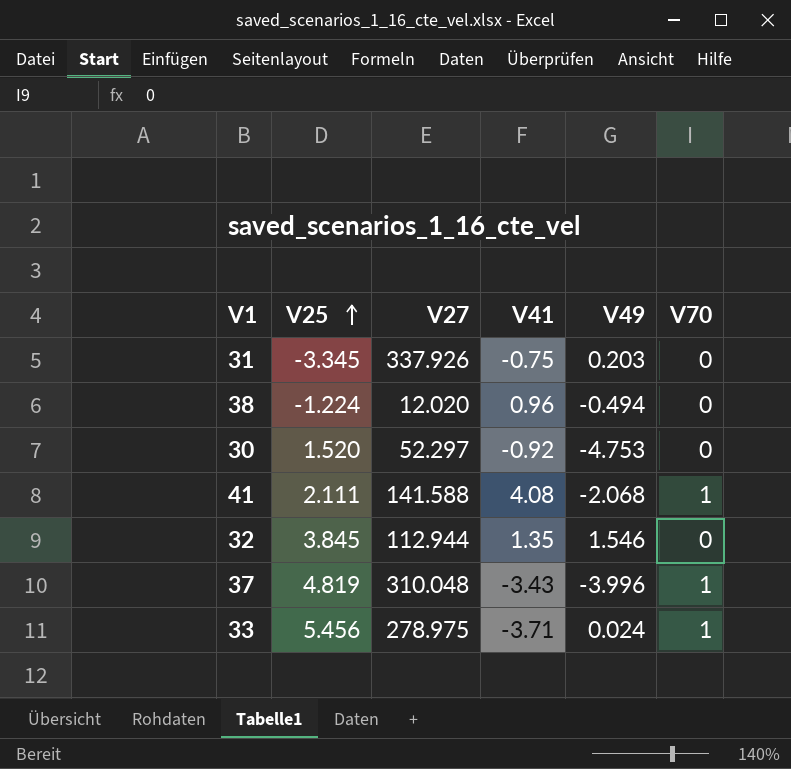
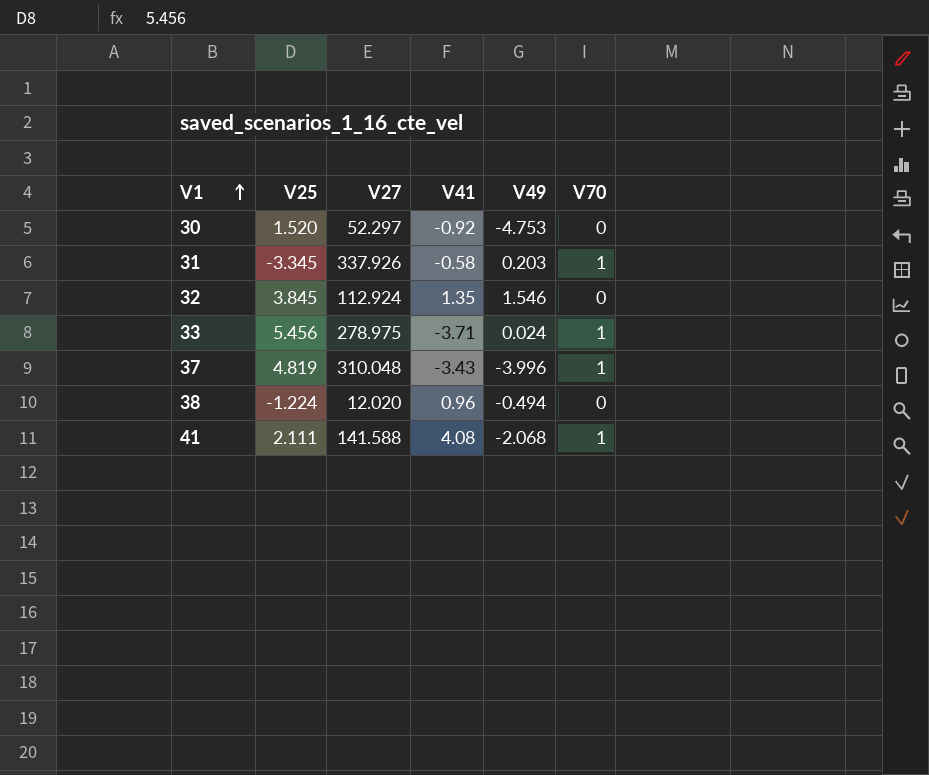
row order: V25 ascending -> V1 ascending
31 | V41: -0.75 -> -0.58
31 | V70: 0 -> 1
32 | V27: 112.944 -> 112.924

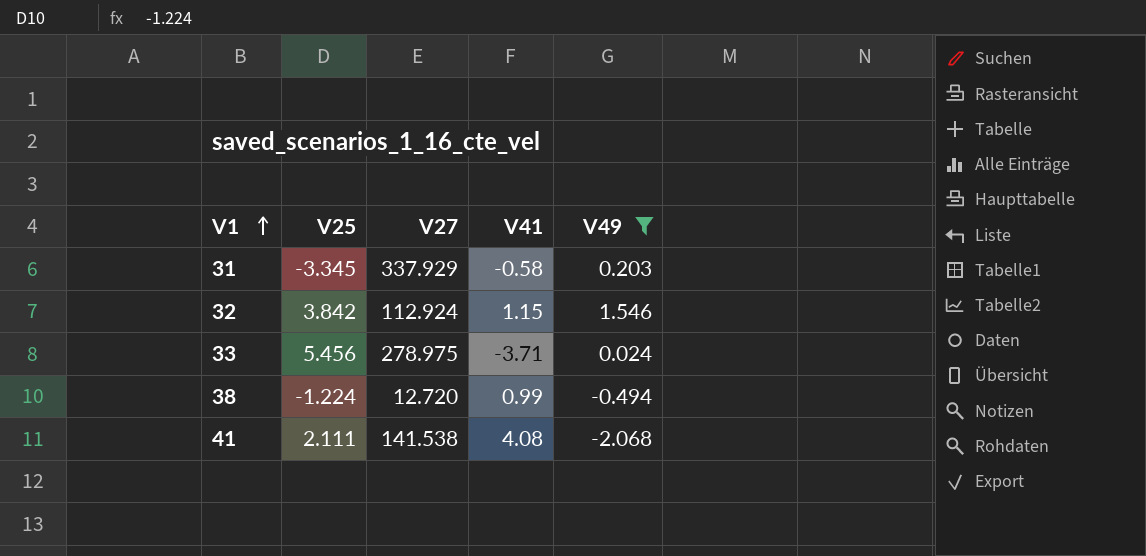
filter: none -> V49 >= -2.068
column V70 | position: 6 -> none
31 | V27: 337.926 -> 337.929
32 | V25: 3.845 -> 3.842
32 | V41: 1.35 -> 1.15
38 | V27: 12.020 -> 12.720
38 | V41: 0.96 -> 0.99
41 | V27: 141.588 -> 141.538

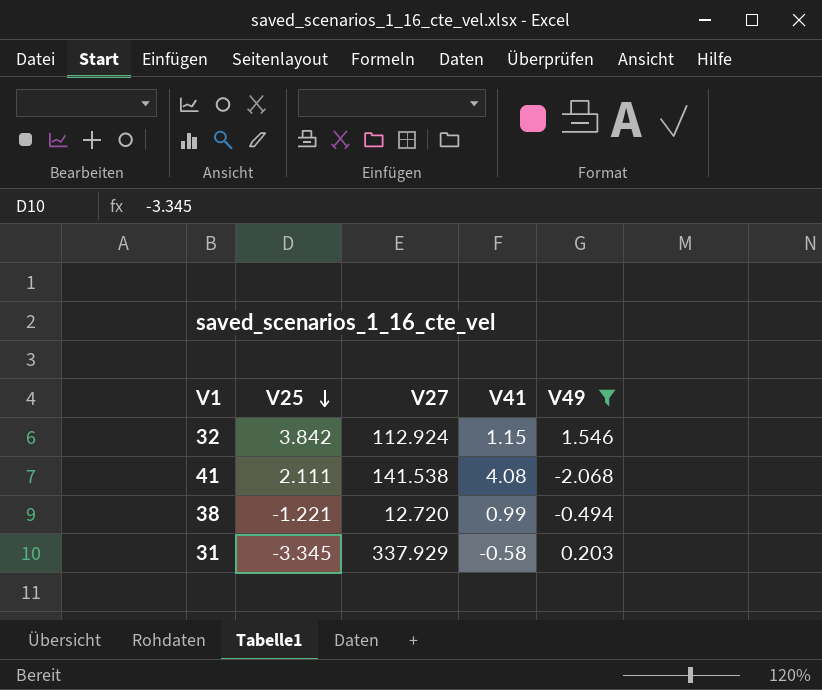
row order: V1 ascending -> V25 descending
row 33: 5.456 | 278.975 | -3.71 | 0.024 -> none
38 | V25: -1.224 -> -1.221

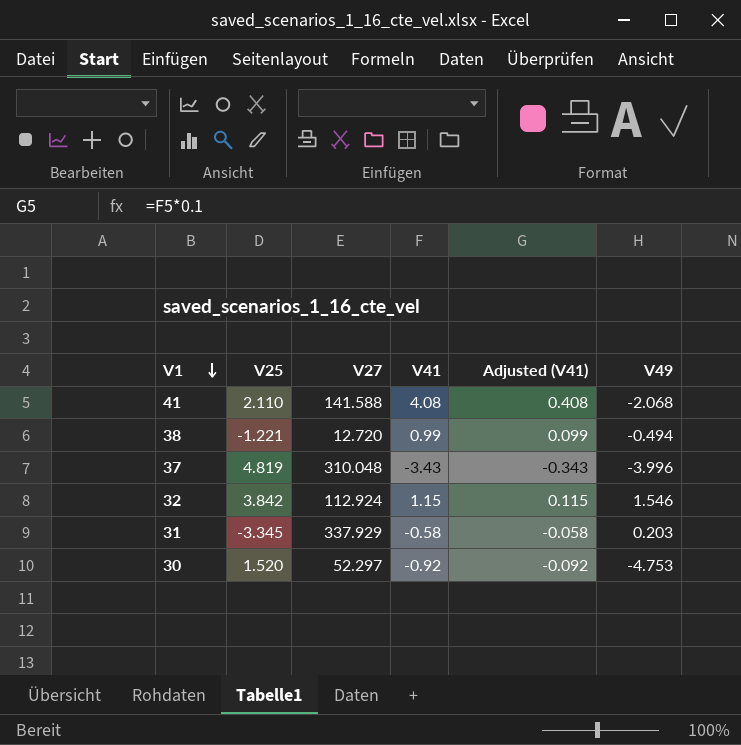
filter: V49 >= -2.068 -> none
row order: V25 descending -> V1 descending
column Adjusted (V41) | formula: none -> [V41] * 0.1
41 | V25: 2.111 -> 2.110
41 | V27: 141.538 -> 141.588

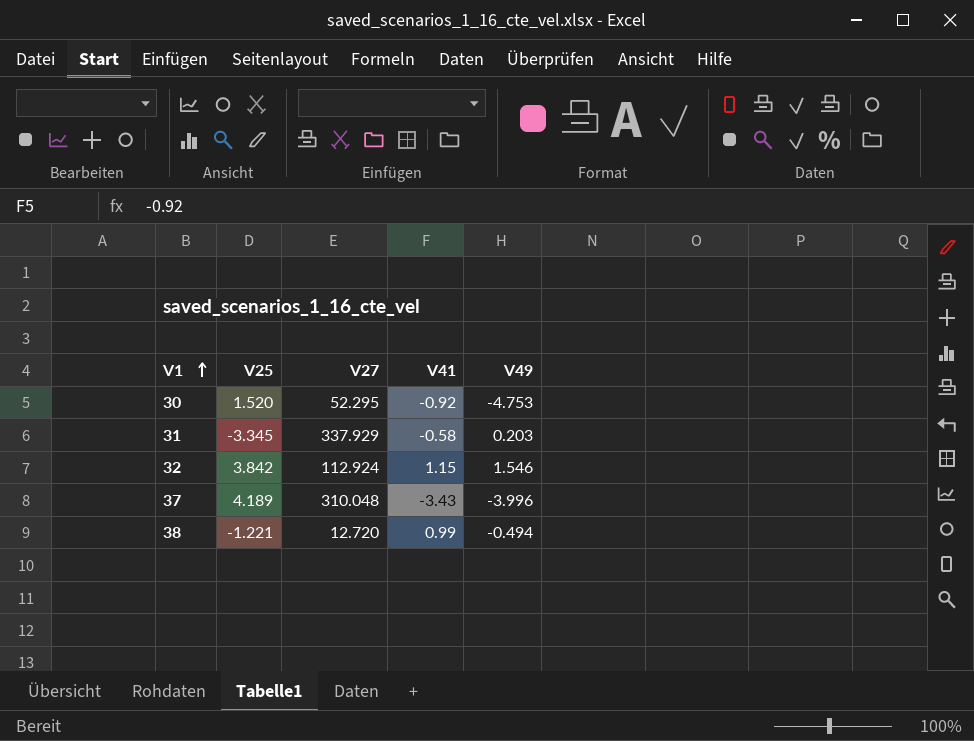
row order: V1 descending -> V1 ascending
column Adjusted (V41) | formula: [V41] * 0.1 -> none
row 41: 2.110 | 141.588 | 4.08 | 0.408 | -2.068 -> none
30 | V27: 52.297 -> 52.295
37 | V25: 4.819 -> 4.189

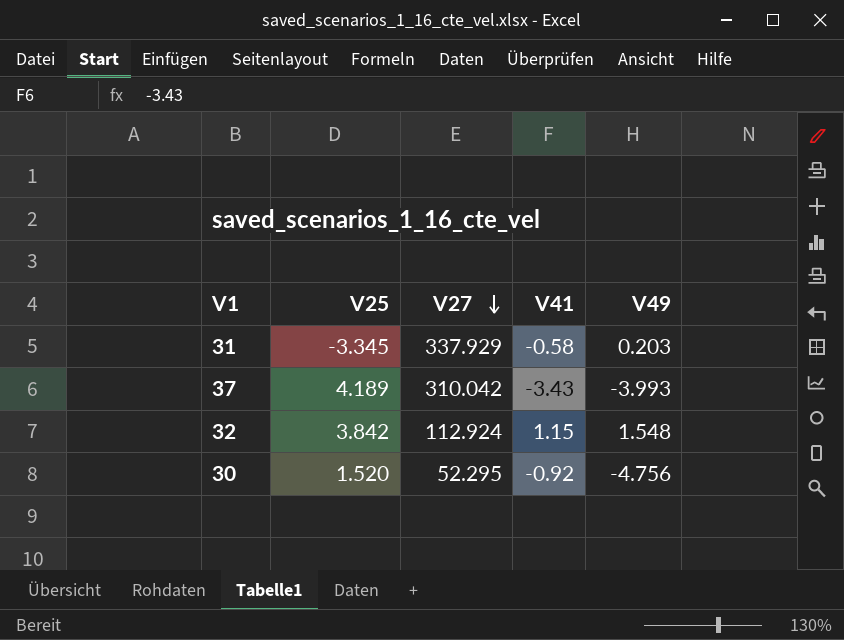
row order: V1 ascending -> V27 descending
row 38: -1.221 | 12.720 | 0.99 | -0.494 -> none
37 | V27: 310.048 -> 310.042
37 | V49: -3.996 -> -3.993
32 | V49: 1.546 -> 1.548
30 | V49: -4.753 -> -4.756

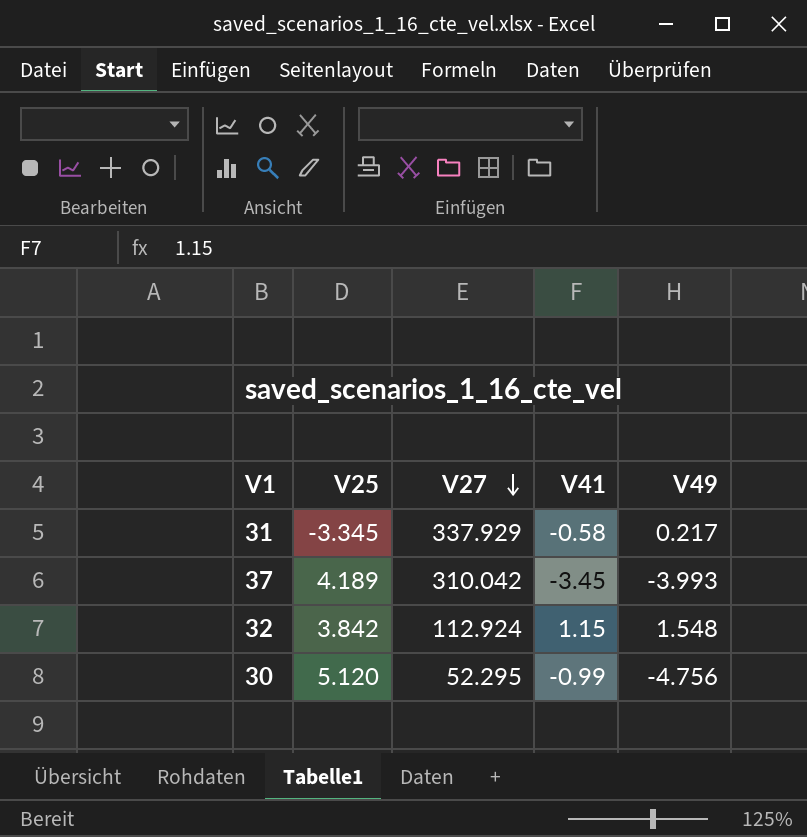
31 | V49: 0.203 -> 0.217
37 | V41: -3.43 -> -3.45
30 | V25: 1.520 -> 5.120
30 | V41: -0.92 -> -0.99

